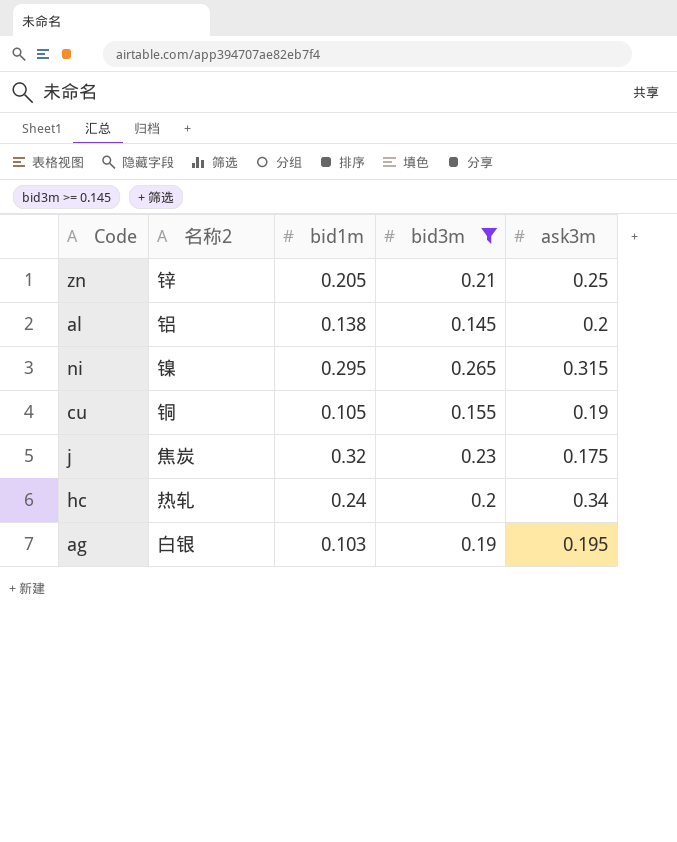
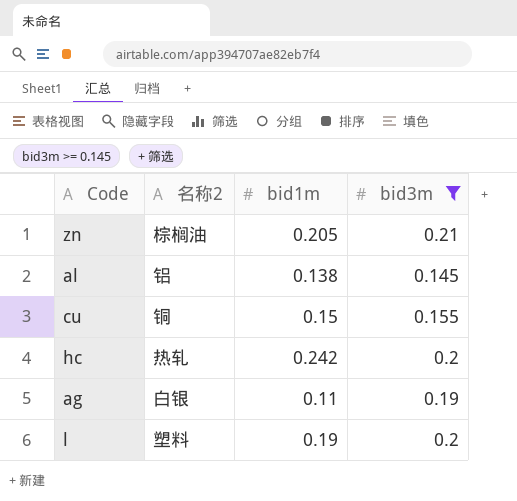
column ask3m | position: 5 -> none
row ni: 镍 | 0.295 | 0.265 | 0.315 -> none
row j: 焦炭 | 0.32 | 0.23 | 0.175 -> none
zn | 名称2: 锌 -> 棕榈油
cu | bid1m: 0.105 -> 0.15
hc | bid1m: 0.24 -> 0.242
ag | bid1m: 0.103 -> 0.11
row l: none -> 塑料 | 0.19 | 0.2

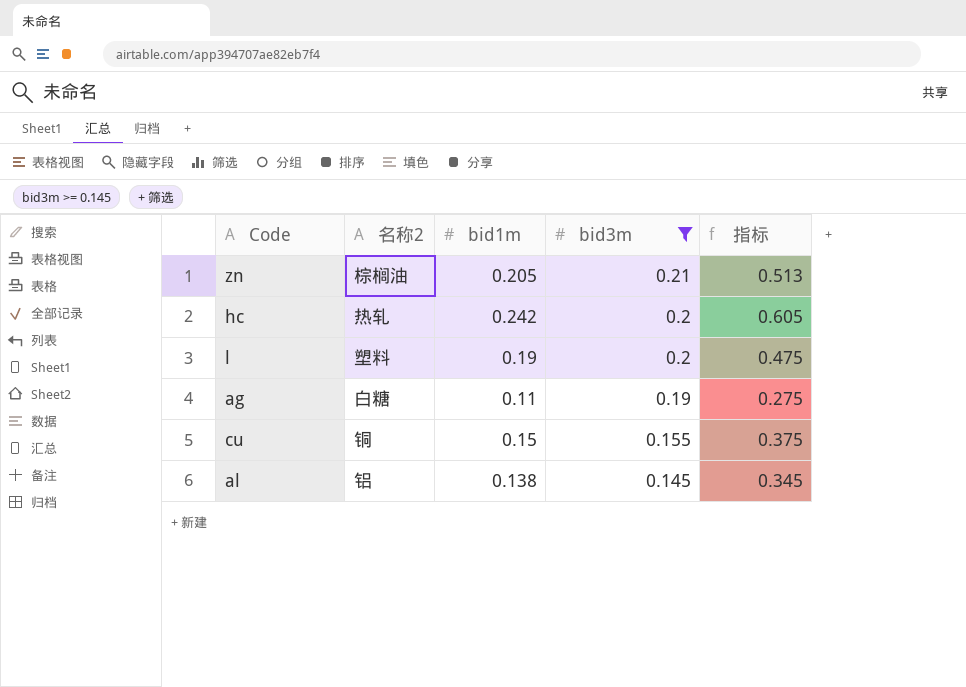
row order: none -> bid3m descending
column 指标 | formula: none -> [bid1m] * 2.5
ag | 名称2: 白银 -> 白糖

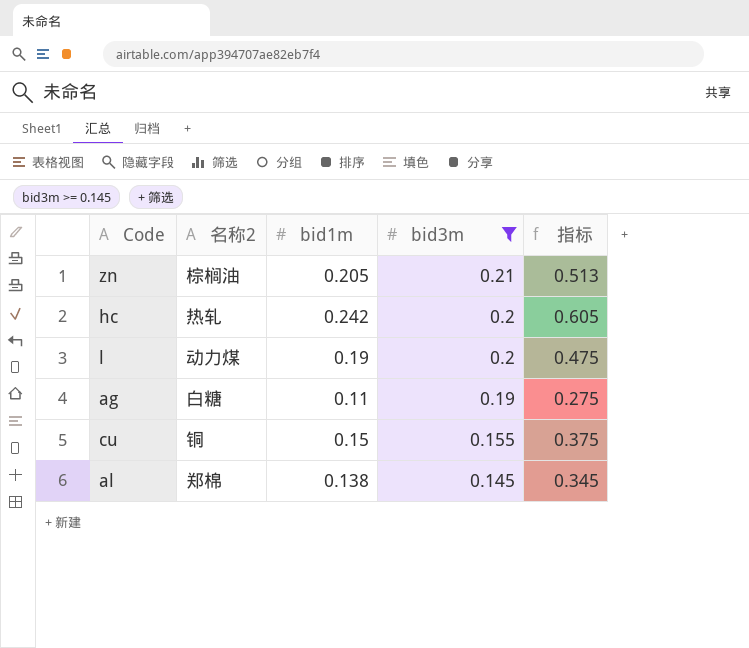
l | 名称2: 塑料 -> 动力煤
al | 名称2: 铝 -> 郑棉

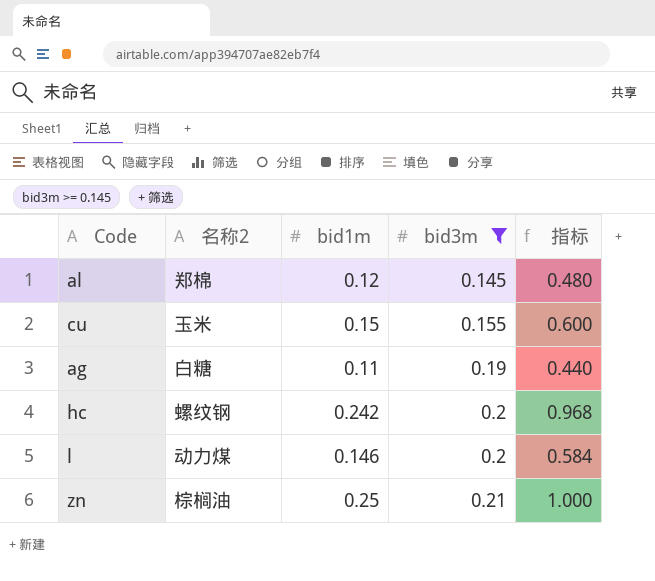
row order: bid3m descending -> bid3m ascending
column 指标 | formula: [bid1m] * 2.5 -> [bid1m] * 4
al | bid1m: 0.138 -> 0.12
cu | 名称2: 铜 -> 玉米
hc | 名称2: 热轧 -> 螺纹钢
l | bid1m: 0.19 -> 0.146
zn | bid1m: 0.205 -> 0.25

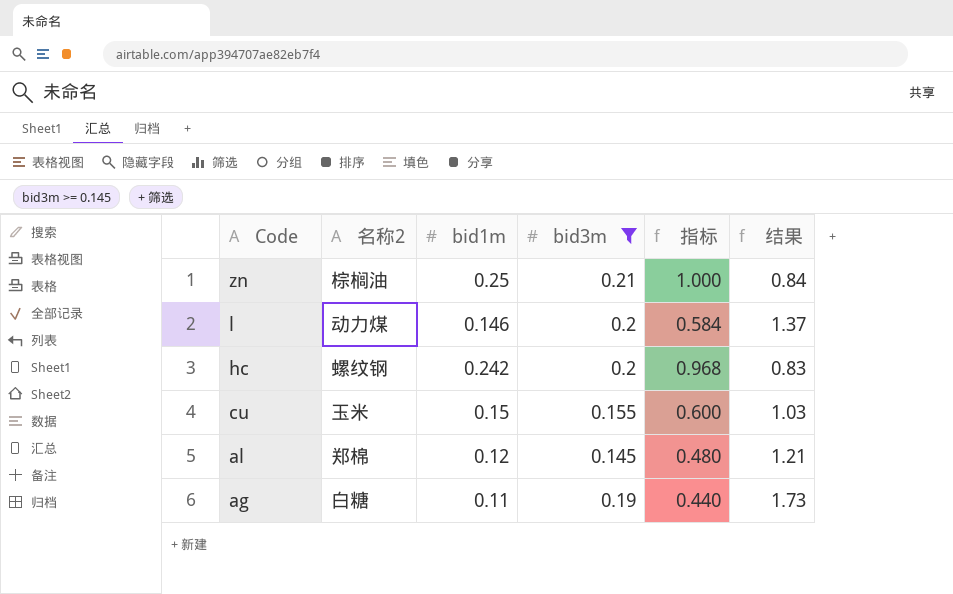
row order: bid3m ascending -> Code descending
column 结果 | formula: none -> [bid3m] / [bid1m]

